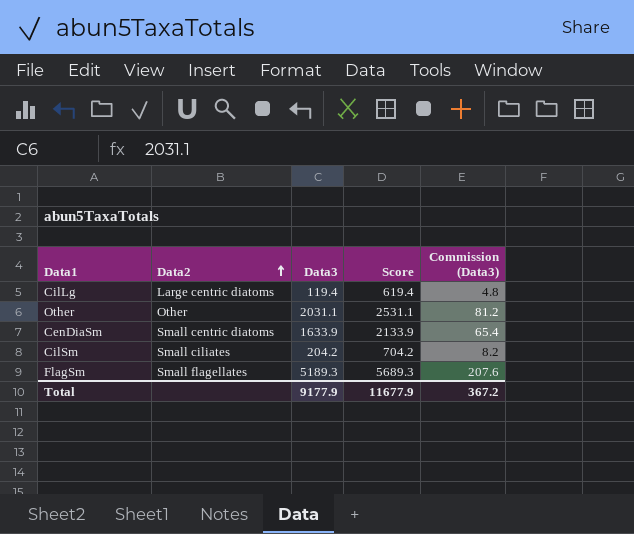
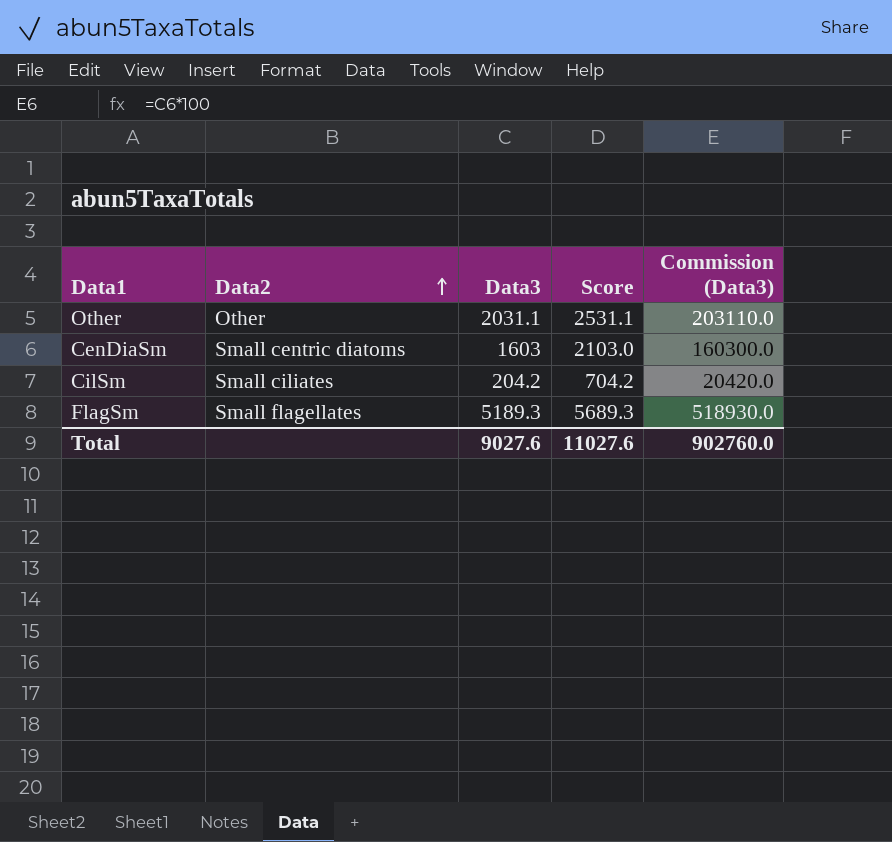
column Commission (Data3) | formula: [Data3] * 0.04 -> [Data3] * 100
row CilLg: Large centric diatoms | 119.4 | 619.4 | 4.8 -> none
CenDiaSm | Data3: 1633.9 -> 1603
CenDiaSm | Score: 2133.9 -> 2103.0
Total | Data3: 9177.9 -> 9027.6
Total | Score: 11677.9 -> 11027.6
Total | Commission (Data3): 367.2 -> 902760.0

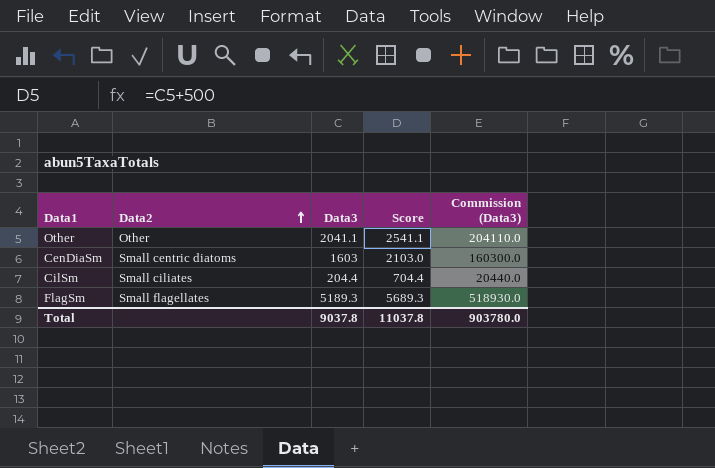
Other | Data3: 2031.1 -> 2041.1
Other | Score: 2531.1 -> 2541.1
Other | Commission (Data3): 203110.0 -> 204110.0
CilSm | Data3: 204.2 -> 204.4
CilSm | Score: 704.2 -> 704.4
CilSm | Commission (Data3): 20420.0 -> 20440.0
Total | Data3: 9027.6 -> 9037.8
Total | Score: 11027.6 -> 11037.8
Total | Commission (Data3): 902760.0 -> 903780.0

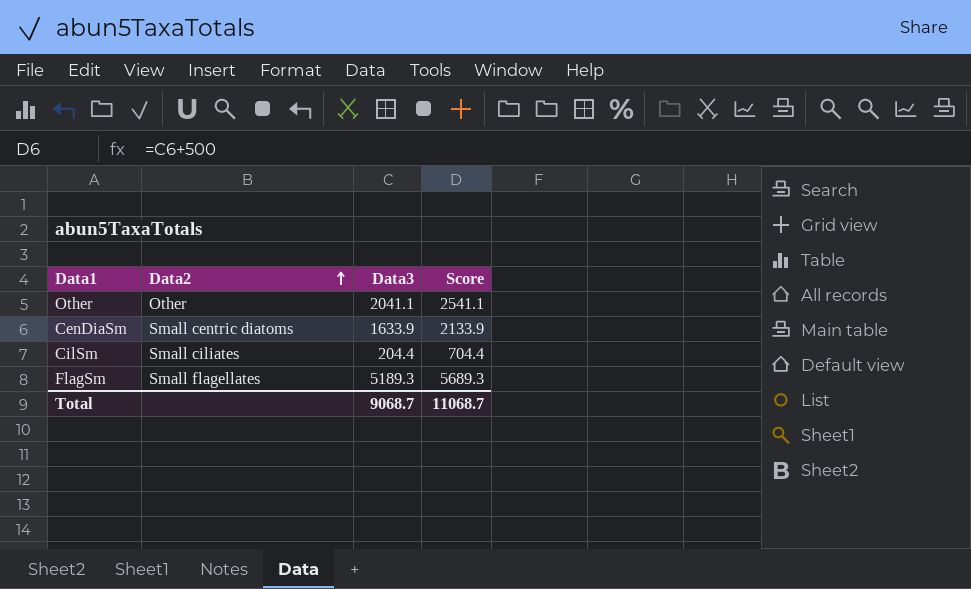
column Commission (Data3) | formula: [Data3] * 100 -> none
CenDiaSm | Data3: 1603 -> 1633.9
CenDiaSm | Score: 2103.0 -> 2133.9
Total | Data3: 9037.8 -> 9068.7
Total | Score: 11037.8 -> 11068.7

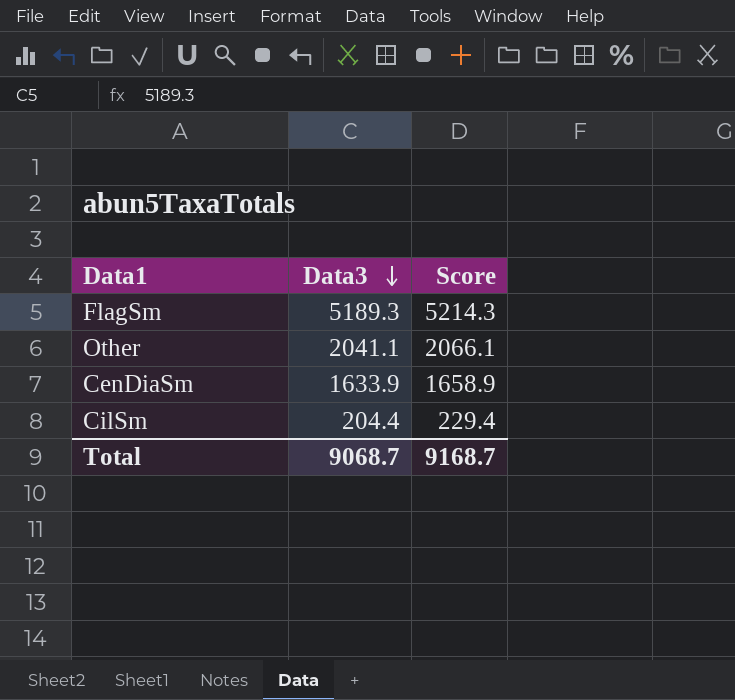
row order: Data2 ascending -> Data3 descending
column Data2 | position: 2 -> none
column Score | formula: [Data3] + 500 -> [Data3] + 25
Total | Score: 11068.7 -> 9168.7

